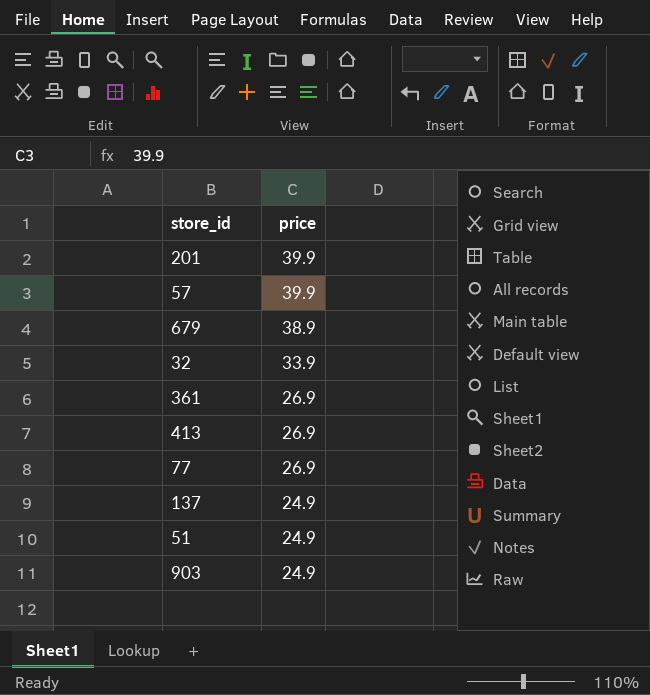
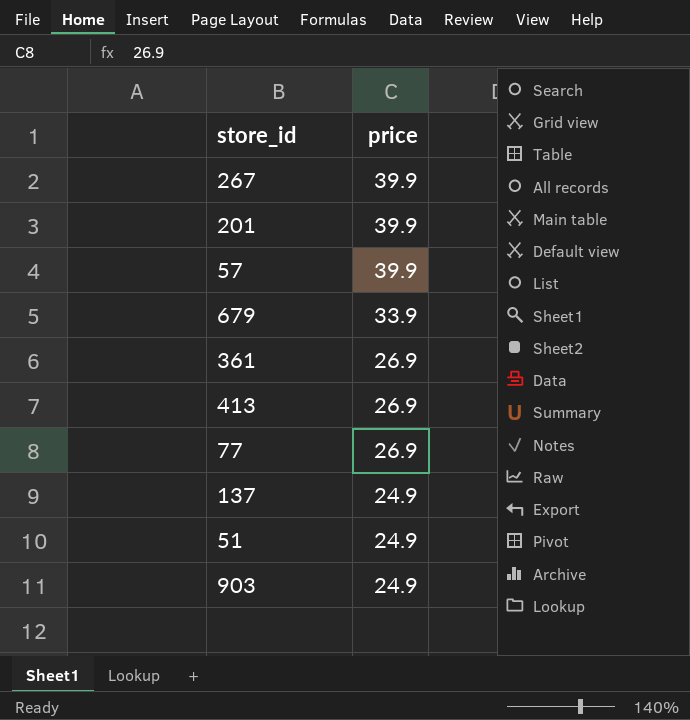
row 32: 33.9 -> none
row 267: none -> 39.9
679 | price: 38.9 -> 33.9

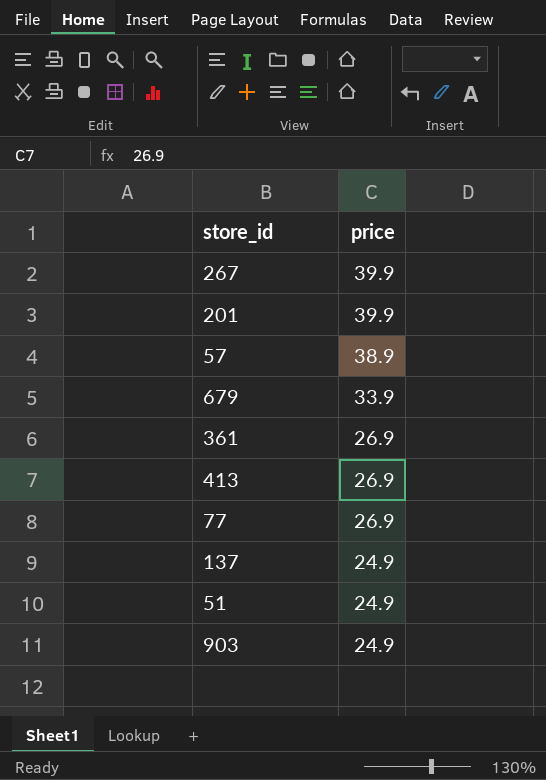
57 | price: 39.9 -> 38.9

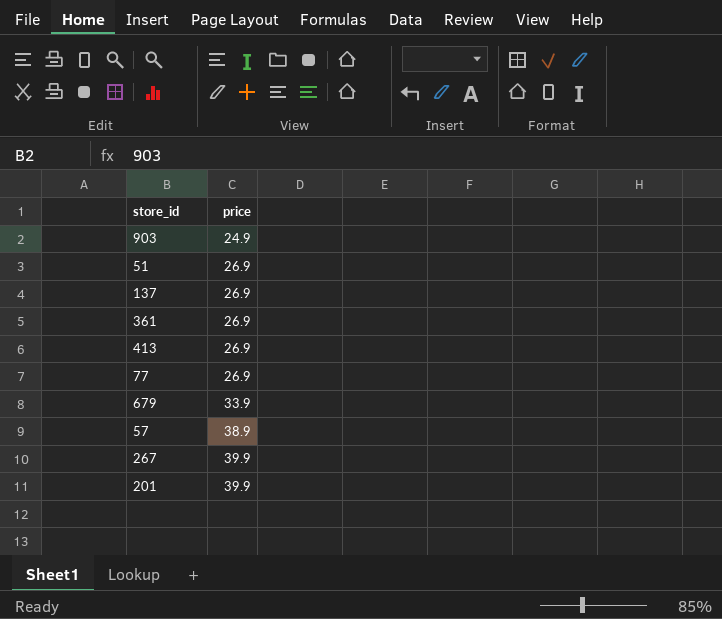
row order: price descending -> price ascending
51 | price: 24.9 -> 26.9
137 | price: 24.9 -> 26.9

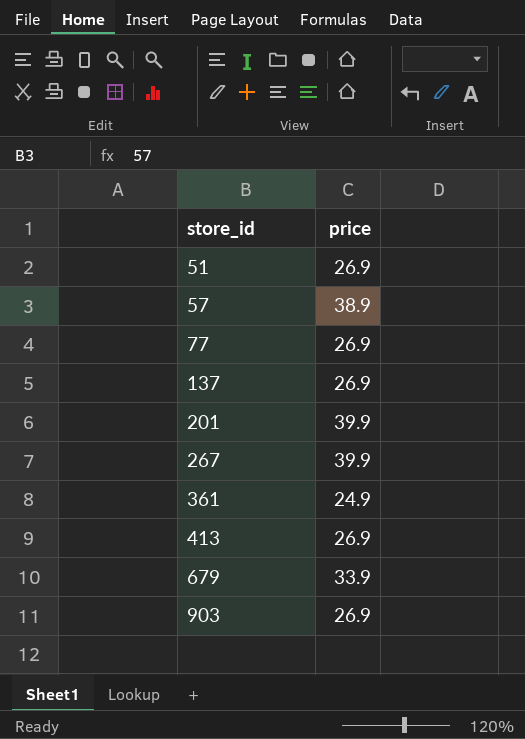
row order: price ascending -> store_id ascending
361 | price: 26.9 -> 24.9
903 | price: 24.9 -> 26.9

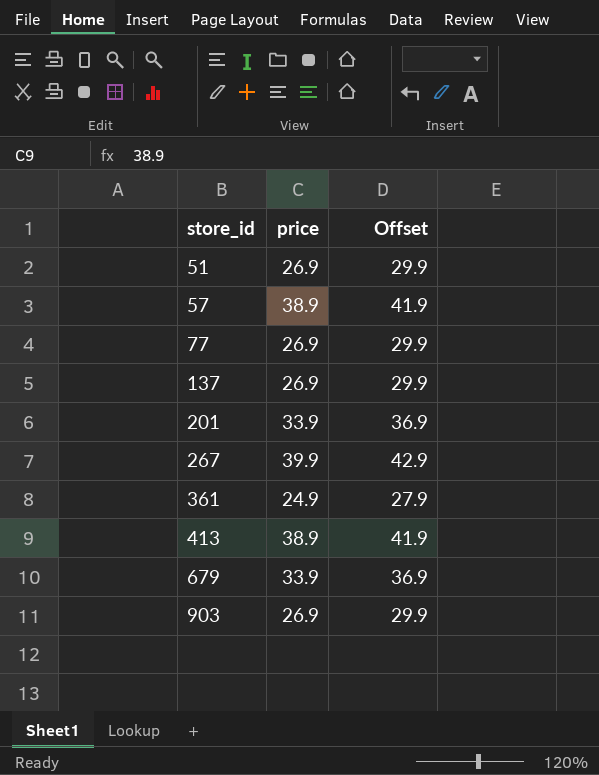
column Offset | formula: none -> [price] + 3
201 | price: 39.9 -> 33.9
413 | price: 26.9 -> 38.9

